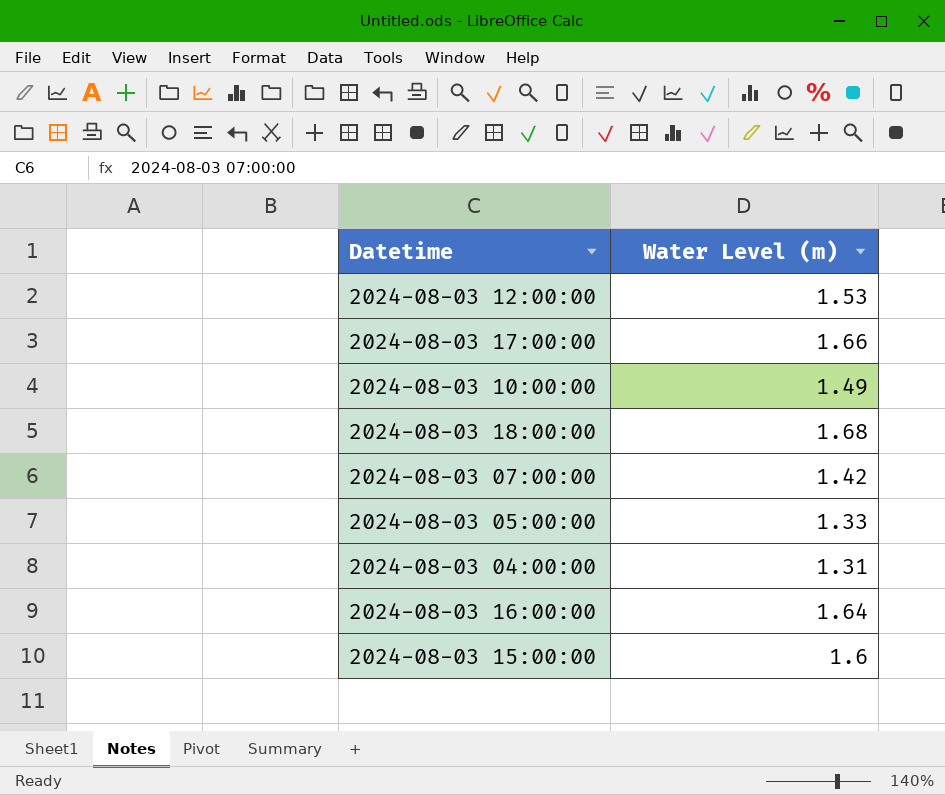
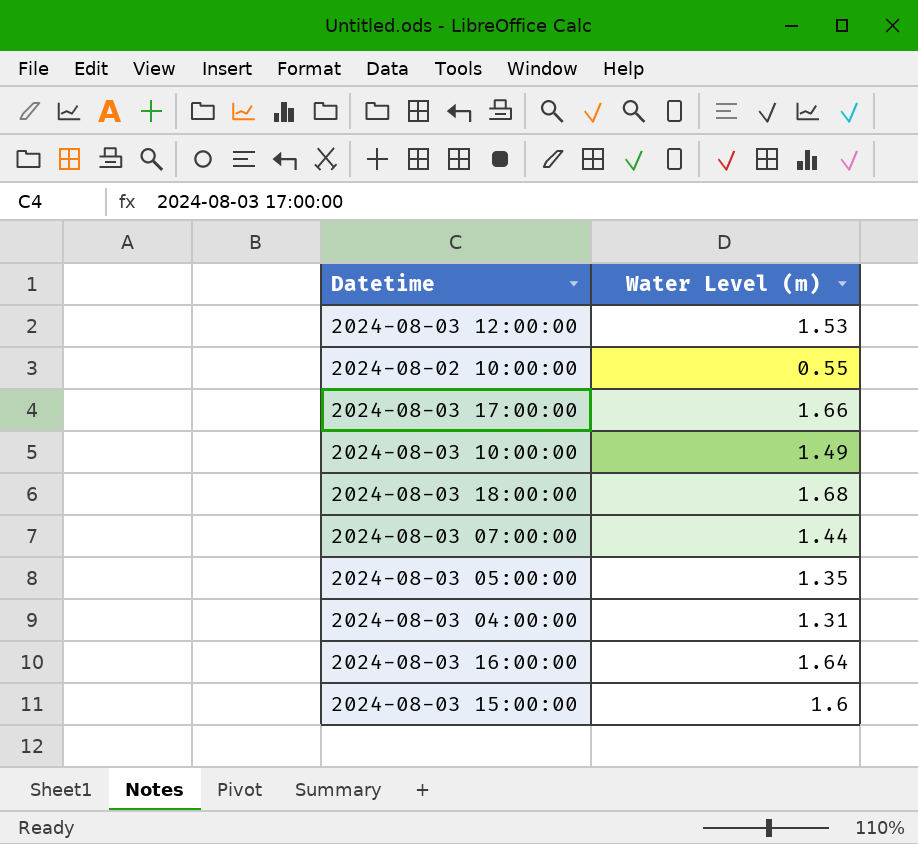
row 2024-08-02 10:00:00: none -> 0.55
2024-08-03 07:00:00 | Water Level (m): 1.42 -> 1.44
2024-08-03 05:00:00 | Water Level (m): 1.33 -> 1.35

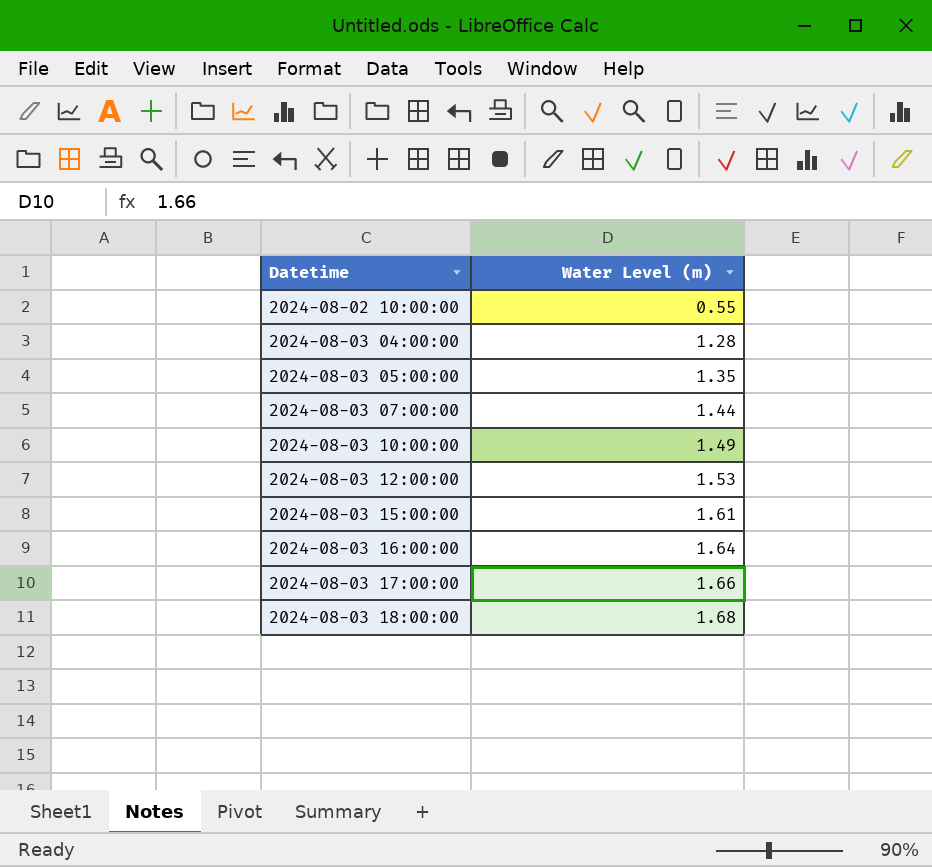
row order: none -> Datetime ascending
2024-08-03 04:00:00 | Water Level (m): 1.31 -> 1.28
2024-08-03 15:00:00 | Water Level (m): 1.6 -> 1.61

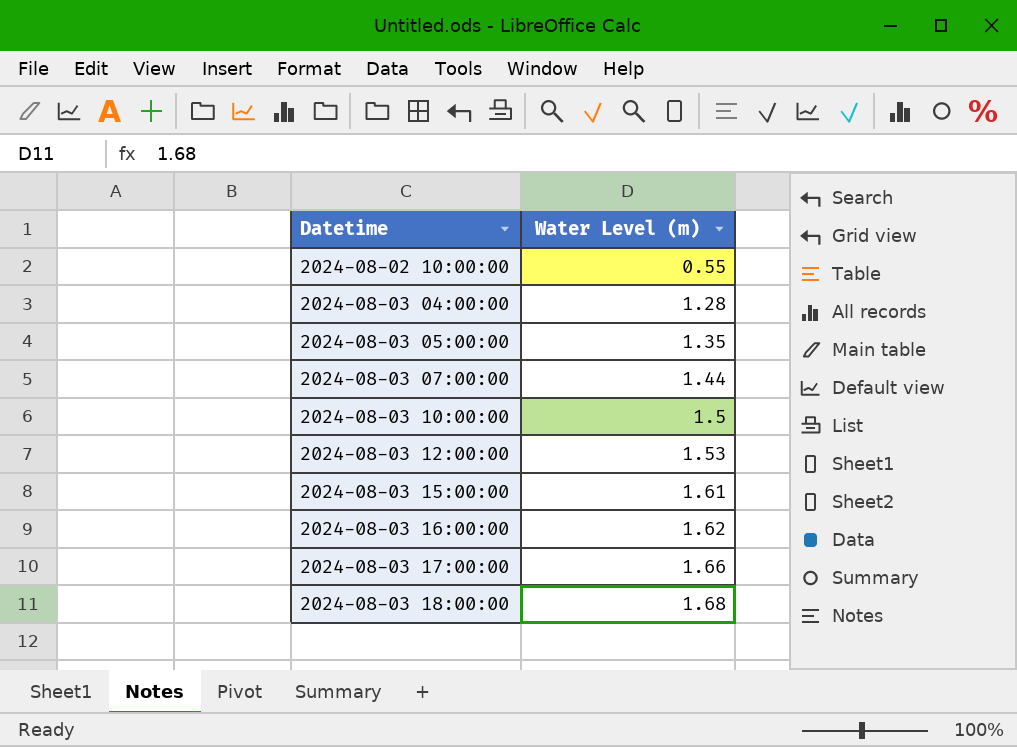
2024-08-03 10:00:00 | Water Level (m): 1.49 -> 1.5
2024-08-03 16:00:00 | Water Level (m): 1.64 -> 1.62

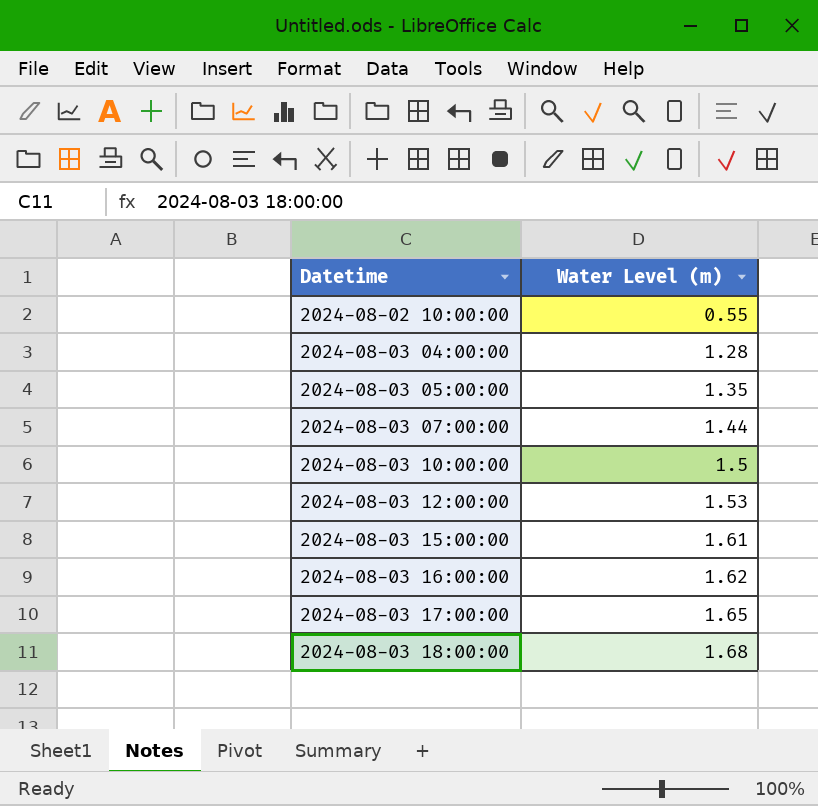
2024-08-03 17:00:00 | Water Level (m): 1.66 -> 1.65

